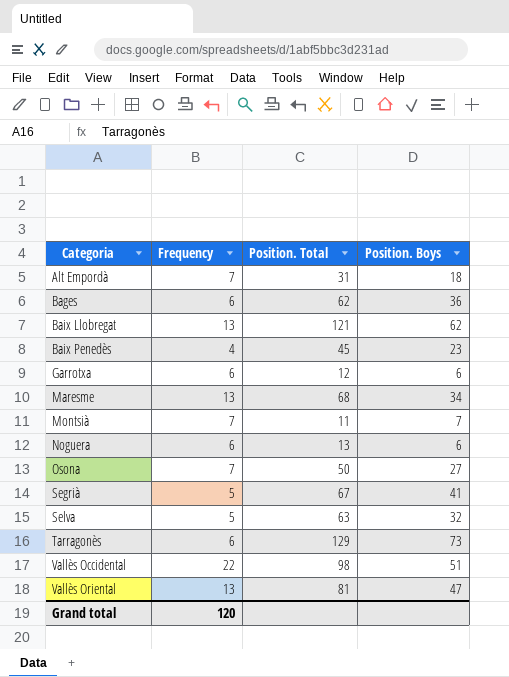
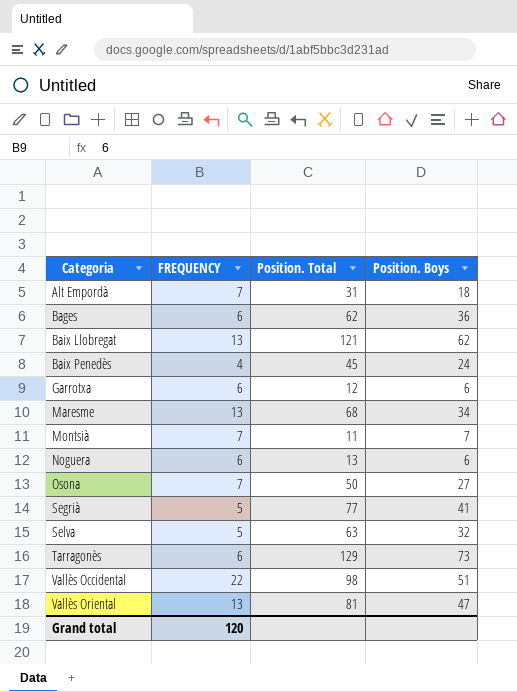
column name: Frequency -> FREQUENCY
Baix Penedès | Position. Boys: 23 -> 24
Segrià | Position. Total: 67 -> 77

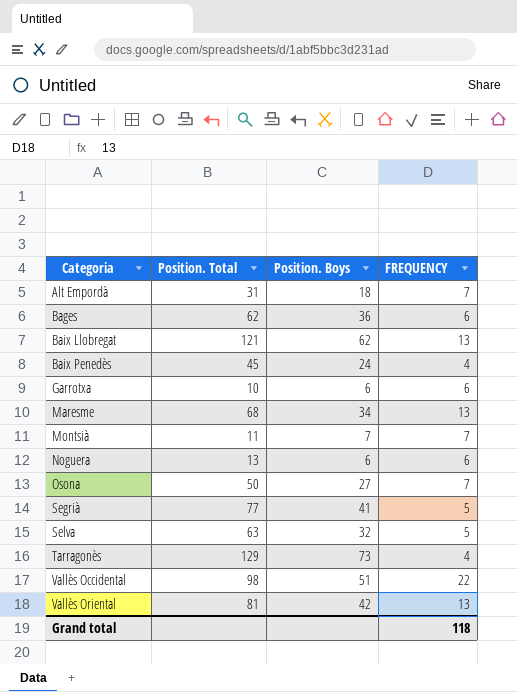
column FREQUENCY | position: 2 -> 4
Garrotxa | Position. Total: 12 -> 10
Tarragonès | FREQUENCY: 6 -> 4
Vallès Oriental | Position. Boys: 47 -> 42
Grand total | FREQUENCY: 120 -> 118

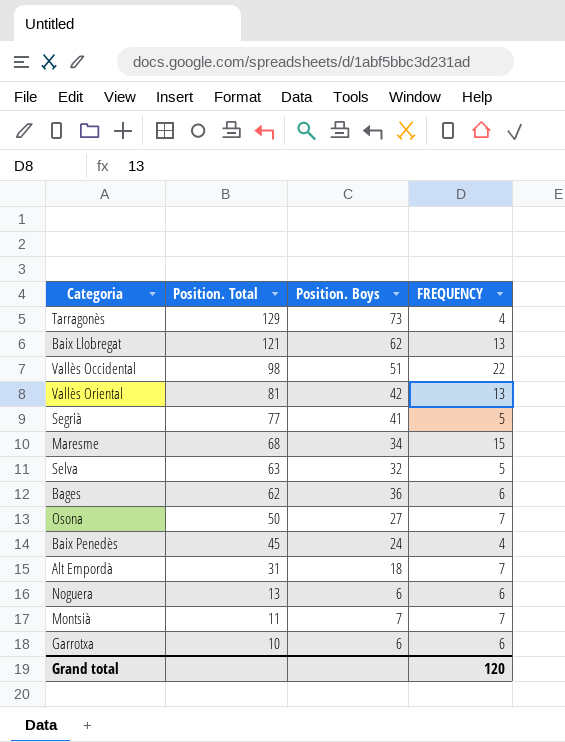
row order: Categoria ascending -> Position. Total descending
Maresme | FREQUENCY: 13 -> 15
Grand total | FREQUENCY: 118 -> 120

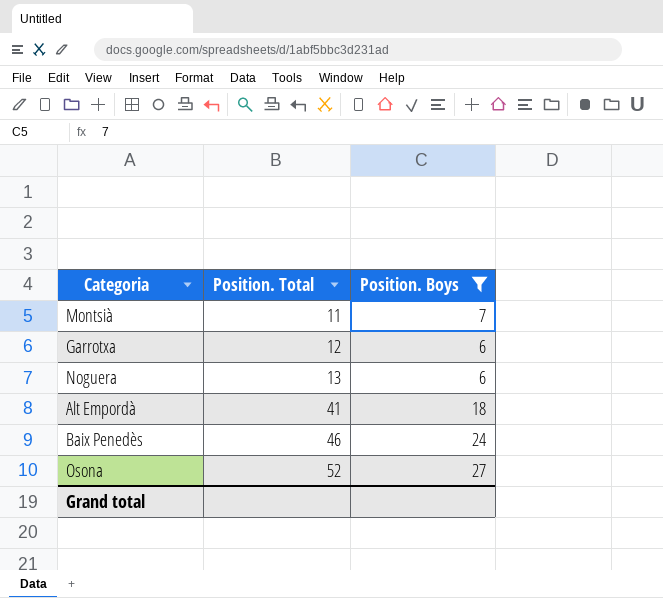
filter: none -> Position. Boys <= 27
row order: Position. Total descending -> Position. Total ascending
column FREQUENCY | position: 4 -> none
Garrotxa | Position. Total: 10 -> 12
Alt Empordà | Position. Total: 31 -> 41
Baix Penedès | Position. Total: 45 -> 46
Osona | Position. Total: 50 -> 52

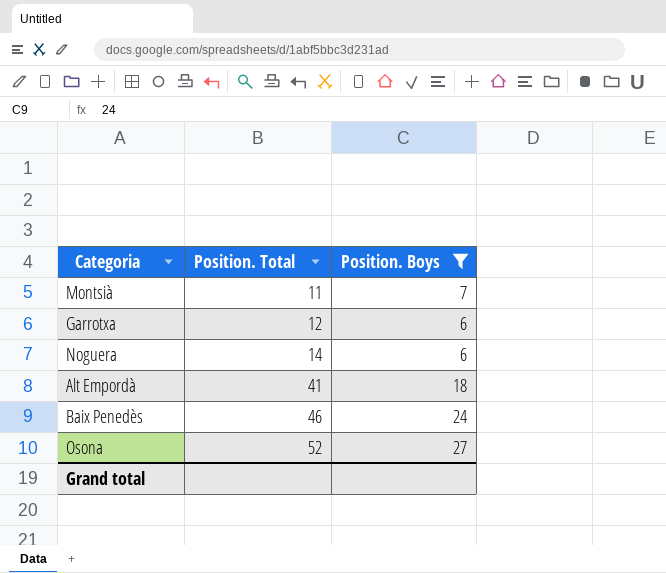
Noguera | Position. Total: 13 -> 14

